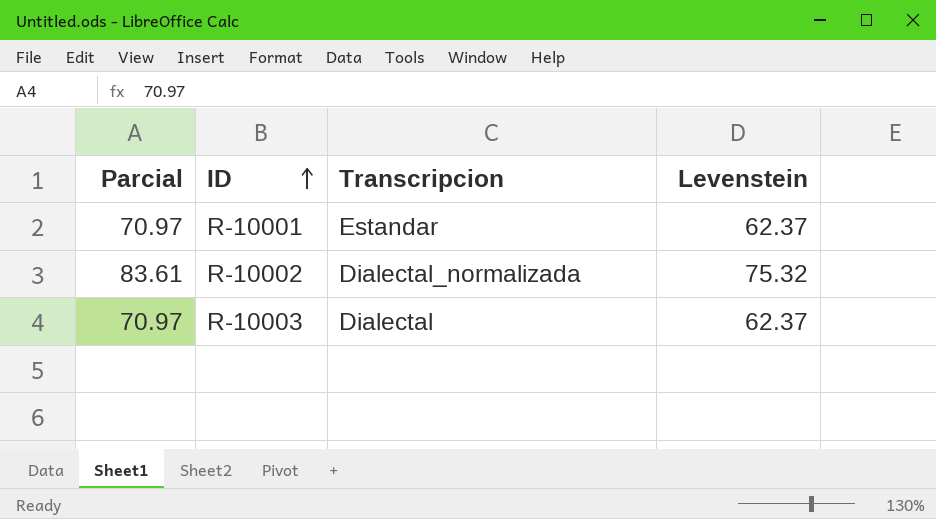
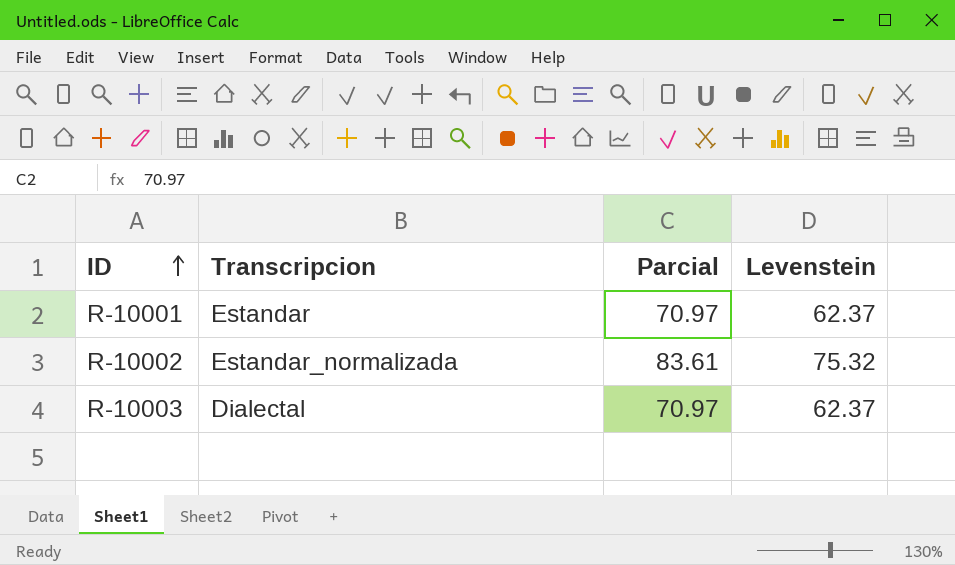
column Parcial | position: 1 -> 3
R-10002 | Transcripcion: Dialectal_normalizada -> Estandar_normalizada

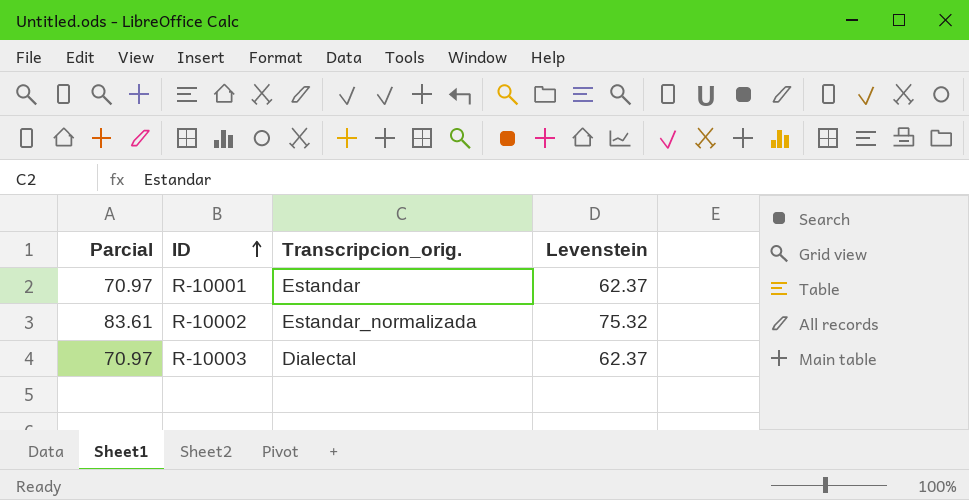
column Parcial | position: 3 -> 1
column name: Transcripcion -> Transcripcion_orig.

